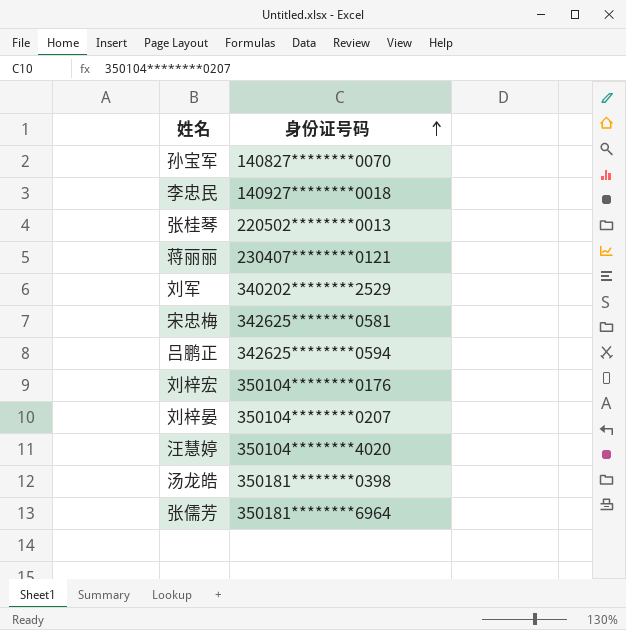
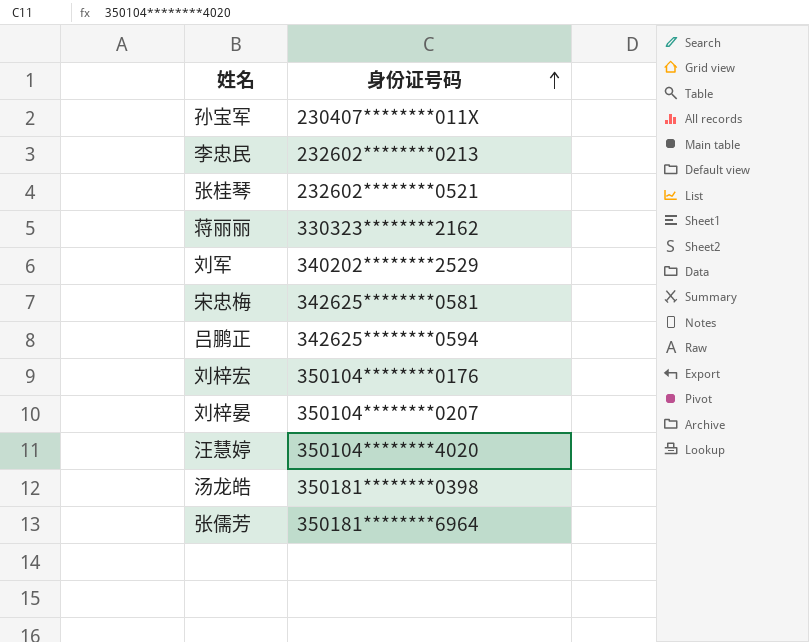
孙宝军 | 身份证号码: 140827********0070 -> 230407********011X
李忠民 | 身份证号码: 140927********0018 -> 232602********0213
张桂琴 | 身份证号码: 220502********0013 -> 232602********0521
蒋丽丽 | 身份证号码: 230407********0121 -> 330323********2162

